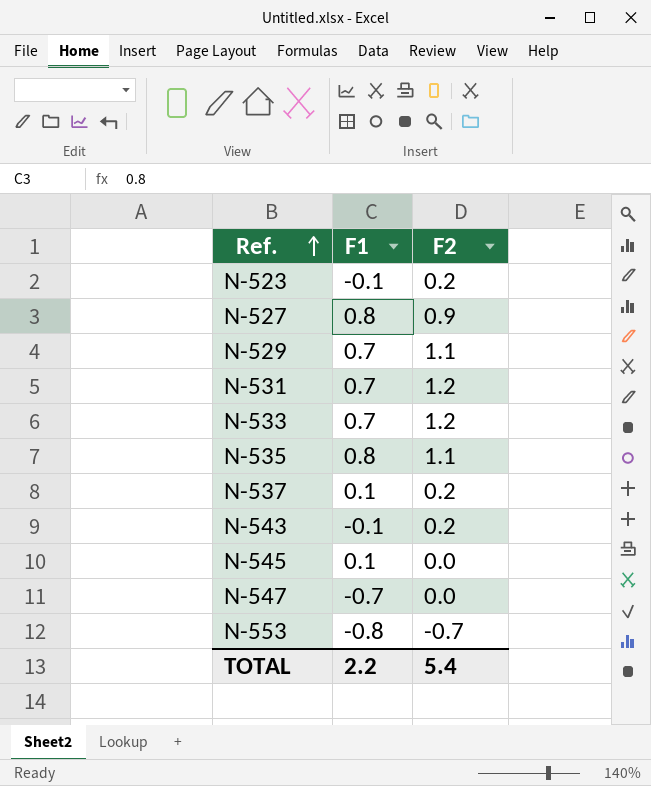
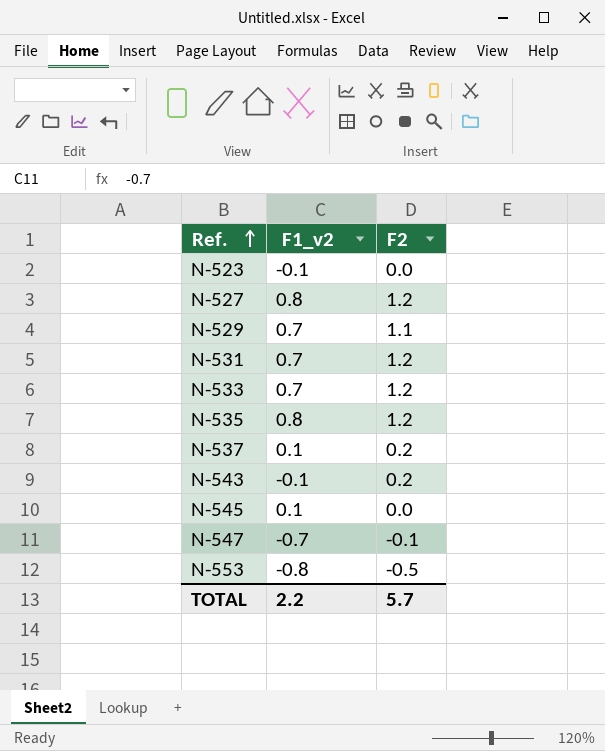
column name: F1 -> F1_v2
N-523 | F2: 0.2 -> 0.0
N-527 | F2: 0.9 -> 1.2
N-535 | F2: 1.1 -> 1.2
N-547 | F2: 0.0 -> -0.1
N-553 | F2: -0.7 -> -0.5
TOTAL | F2: 5.4 -> 5.7

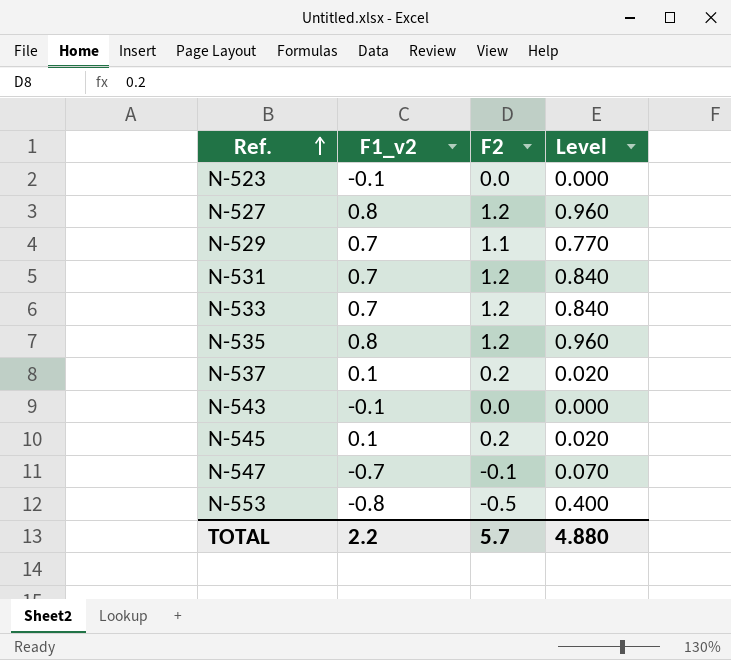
column Level | formula: none -> [F1_v2] * [F2]
N-543 | F2: 0.2 -> 0.0
N-545 | F2: 0.0 -> 0.2

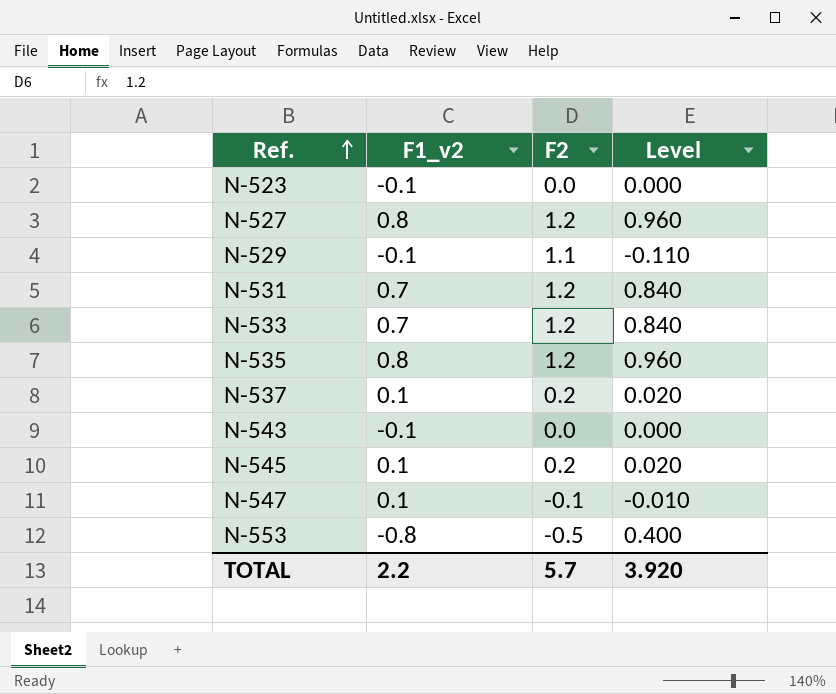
N-529 | F1_v2: 0.7 -> -0.1
N-529 | Level: 0.770 -> -0.110
N-547 | F1_v2: -0.7 -> 0.1
N-547 | Level: 0.070 -> -0.010
TOTAL | Level: 4.880 -> 3.920

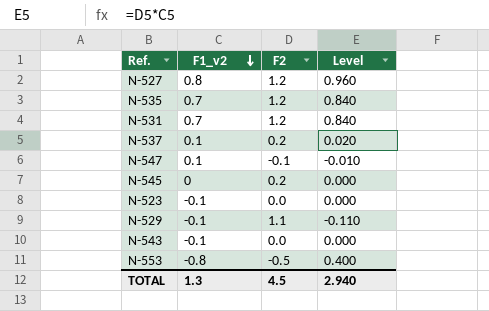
row order: Ref. ascending -> F1_v2 descending
row N-533: 0.7 | 1.2 | 0.840 -> none
N-535 | F1_v2: 0.8 -> 0.7
N-535 | Level: 0.960 -> 0.840
N-545 | F1_v2: 0.1 -> 0
N-545 | Level: 0.020 -> 0.000
TOTAL | F1_v2: 2.2 -> 1.3
TOTAL | F2: 5.7 -> 4.5
TOTAL | Level: 3.920 -> 2.940

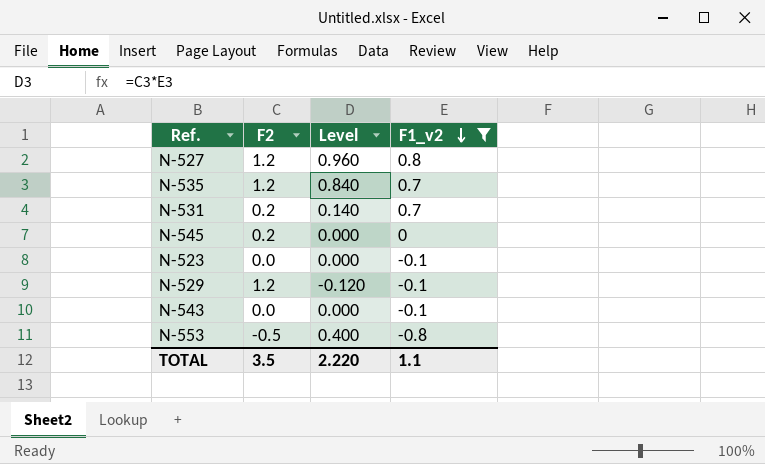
filter: none -> F1_v2 != 0.1
column F1_v2 | position: 2 -> 4
N-531 | F2: 1.2 -> 0.2
N-531 | Level: 0.840 -> 0.140
N-529 | F2: 1.1 -> 1.2
N-529 | Level: -0.110 -> -0.120
TOTAL | F2: 4.5 -> 3.5
TOTAL | Level: 2.940 -> 2.220
TOTAL | F1_v2: 1.3 -> 1.1

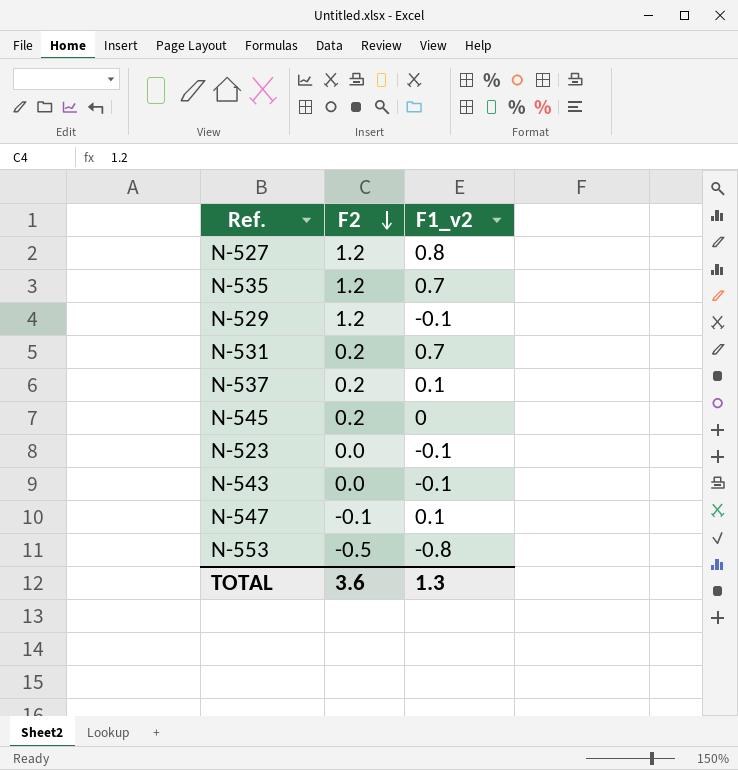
filter: F1_v2 != 0.1 -> none
row order: F1_v2 descending -> F2 descending
column Level | formula: [F2] * [F1_v2] -> none
TOTAL | F2: 3.5 -> 3.6
TOTAL | F1_v2: 1.1 -> 1.3

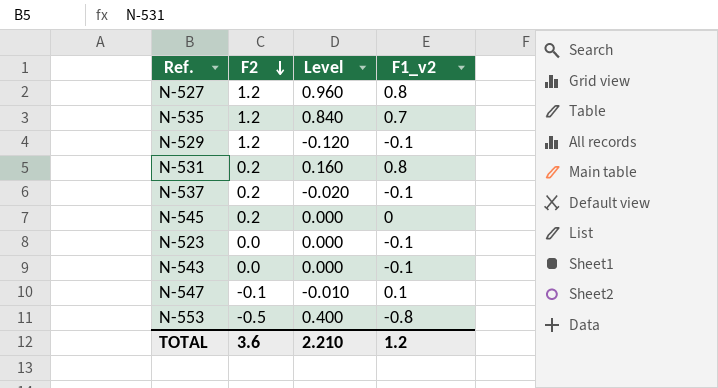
column Level | formula: none -> [F2] * [F1_v2]
N-531 | F1_v2: 0.7 -> 0.8
N-537 | F1_v2: 0.1 -> -0.1
TOTAL | F1_v2: 1.3 -> 1.2

